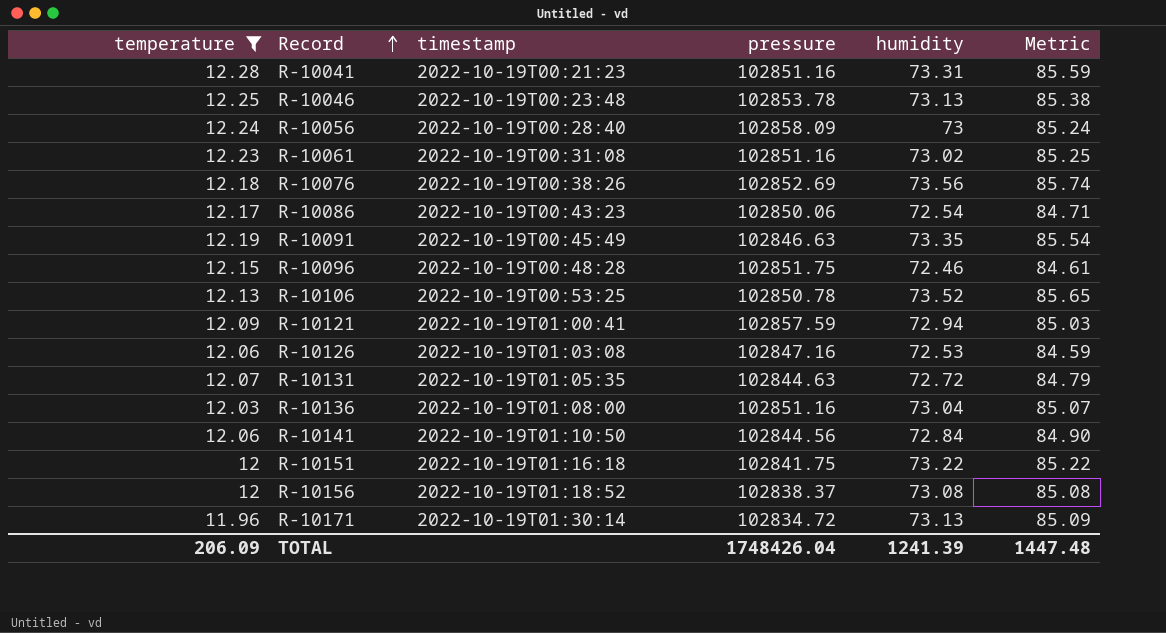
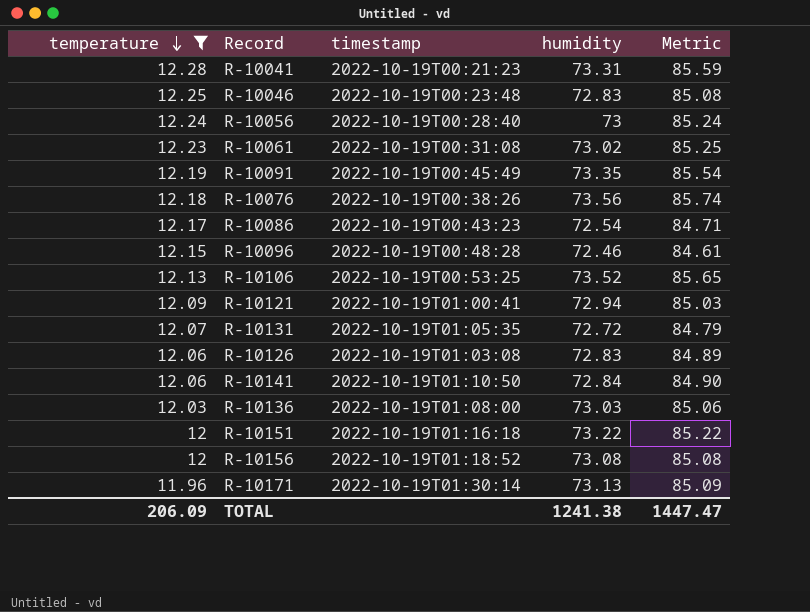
row order: Record ascending -> temperature descending
column pressure | position: 4 -> none
R-10046 | humidity: 73.13 -> 72.83
R-10046 | Metric: 85.38 -> 85.08
R-10126 | humidity: 72.53 -> 72.83
R-10126 | Metric: 84.59 -> 84.89
R-10136 | humidity: 73.04 -> 73.03
R-10136 | Metric: 85.07 -> 85.06
TOTAL | humidity: 1241.39 -> 1241.38
TOTAL | Metric: 1447.48 -> 1447.47

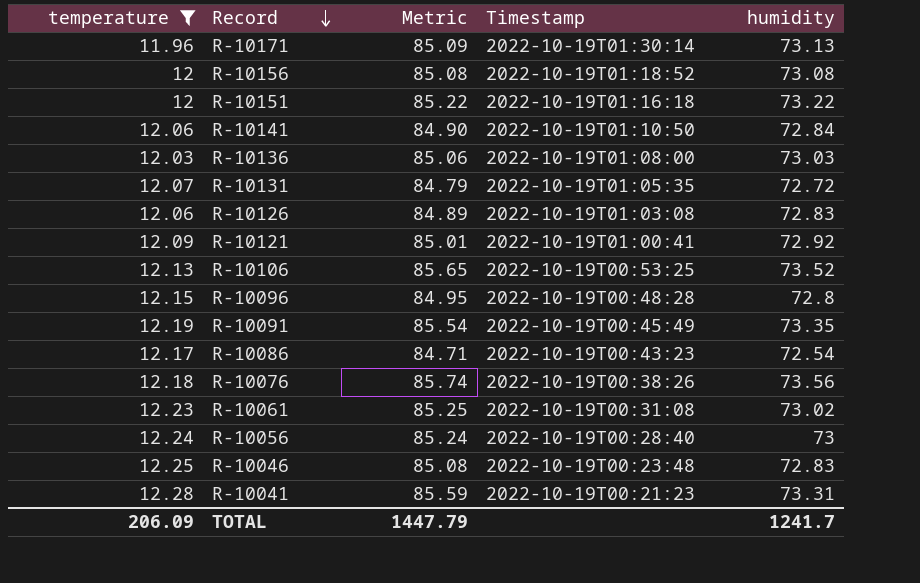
row order: temperature descending -> Record descending
column Metric | position: 5 -> 3
column name: timestamp -> Timestamp
R-10121 | Metric: 85.03 -> 85.01
R-10121 | humidity: 72.94 -> 72.92
R-10096 | Metric: 84.61 -> 84.95
R-10096 | humidity: 72.46 -> 72.8
TOTAL | Metric: 1447.47 -> 1447.79
TOTAL | humidity: 1241.38 -> 1241.7

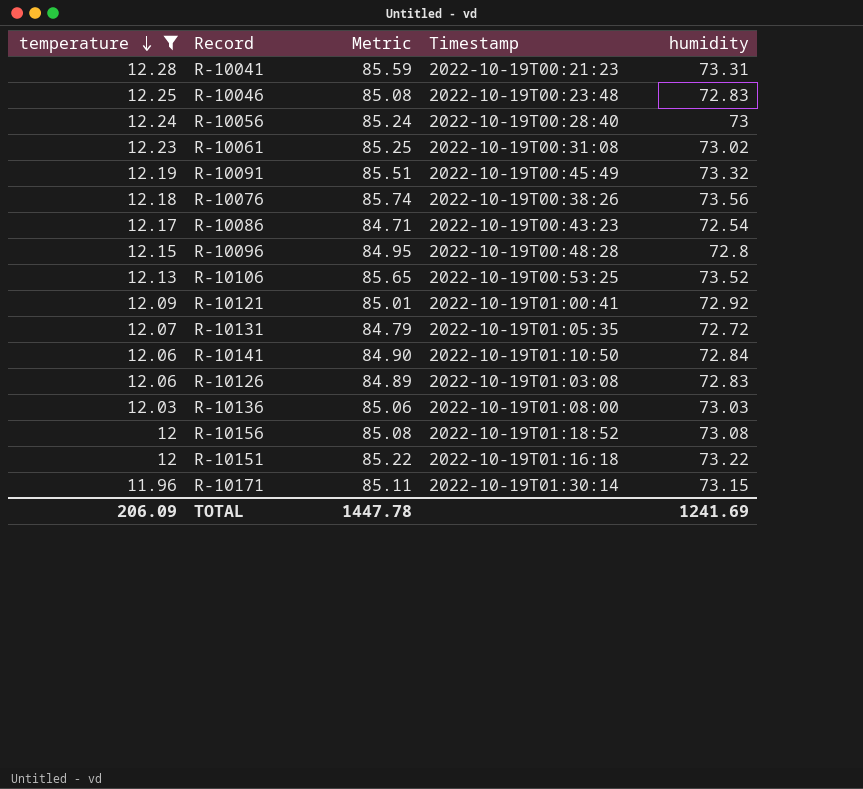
row order: Record descending -> temperature descending
R-10091 | Metric: 85.54 -> 85.51
R-10091 | humidity: 73.35 -> 73.32
R-10171 | Metric: 85.09 -> 85.11
R-10171 | humidity: 73.13 -> 73.15
TOTAL | Metric: 1447.79 -> 1447.78
TOTAL | humidity: 1241.7 -> 1241.69

